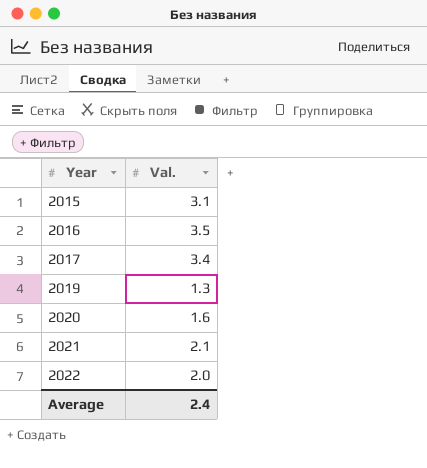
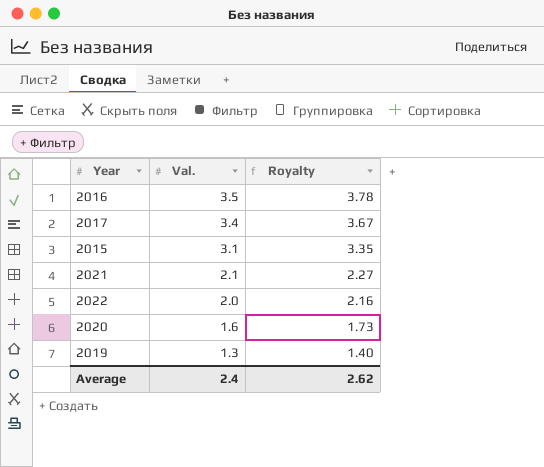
row order: Year ascending -> Val. descending
column Royalty | formula: none -> [Val.] * 1.08

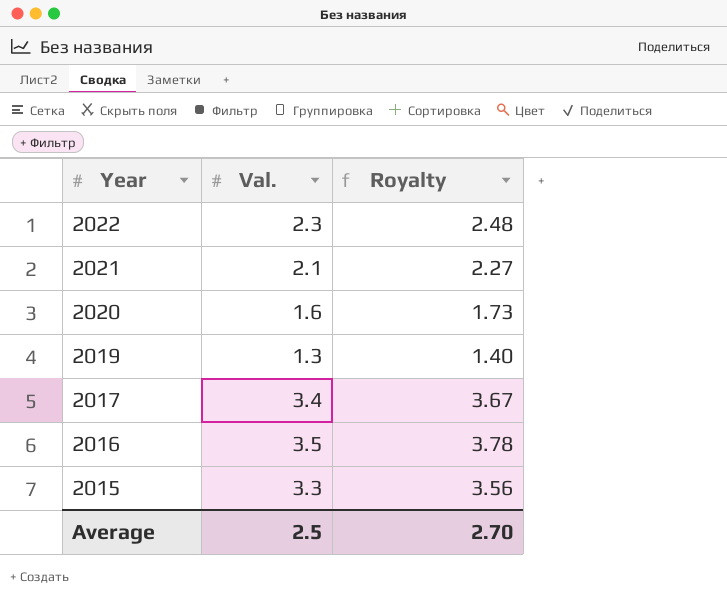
row order: Val. descending -> Year descending
2022 | Val.: 2.0 -> 2.3
2022 | Royalty: 2.16 -> 2.48
2015 | Val.: 3.1 -> 3.3
2015 | Royalty: 3.35 -> 3.56
Average | Val.: 2.4 -> 2.5
Average | Royalty: 2.62 -> 2.70

